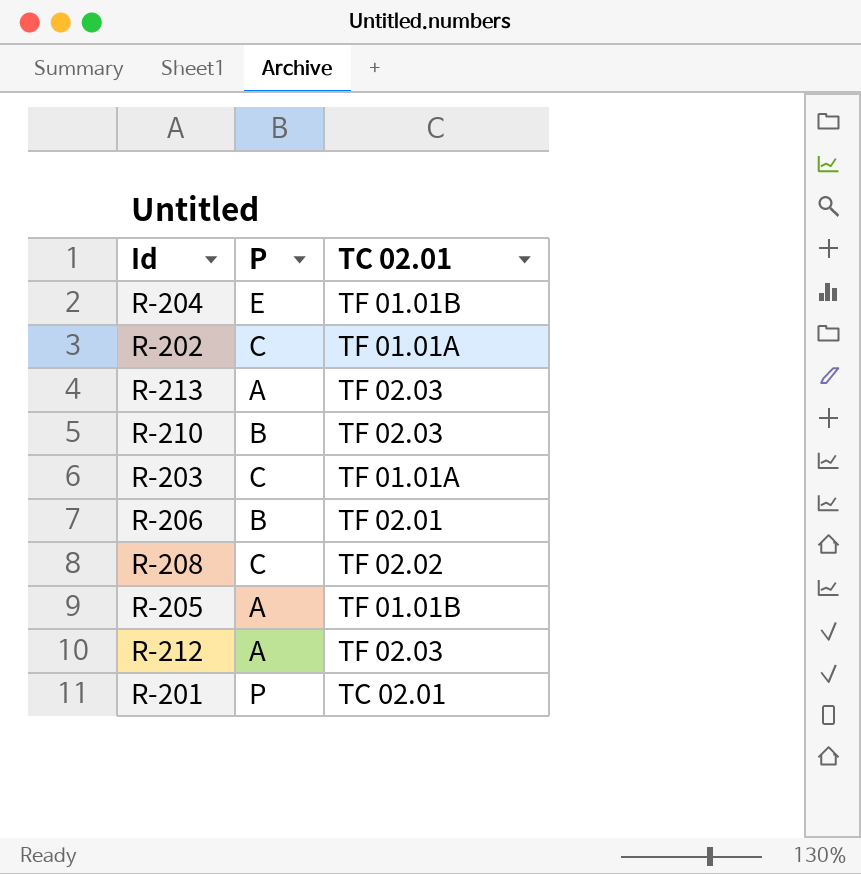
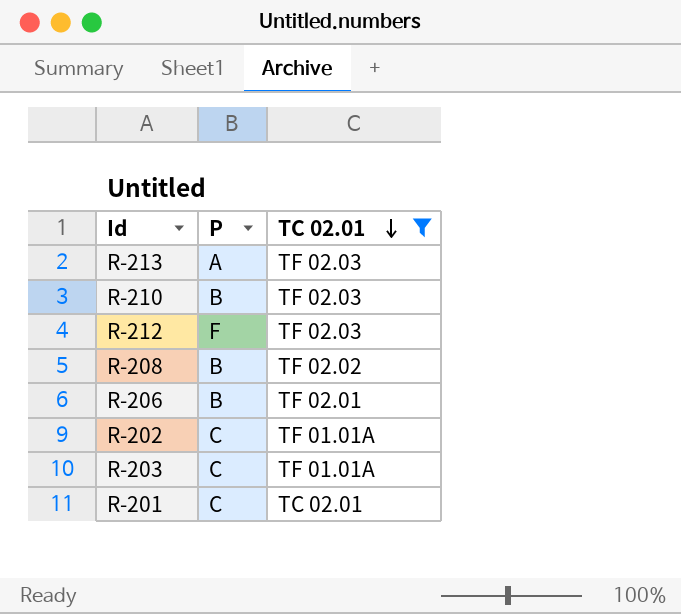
filter: none -> TC 02.01 != TF 01.01B
row order: none -> TC 02.01 descending
R-212 | P: A -> F
R-208 | P: C -> B
R-201 | P: P -> C

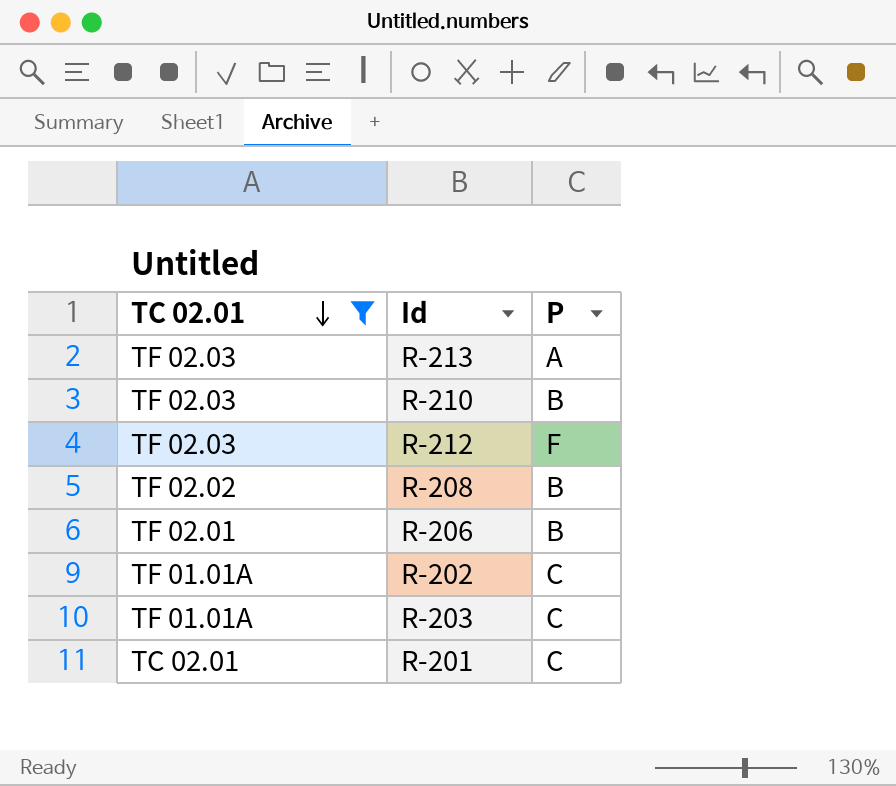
column TC 02.01 | position: 3 -> 1

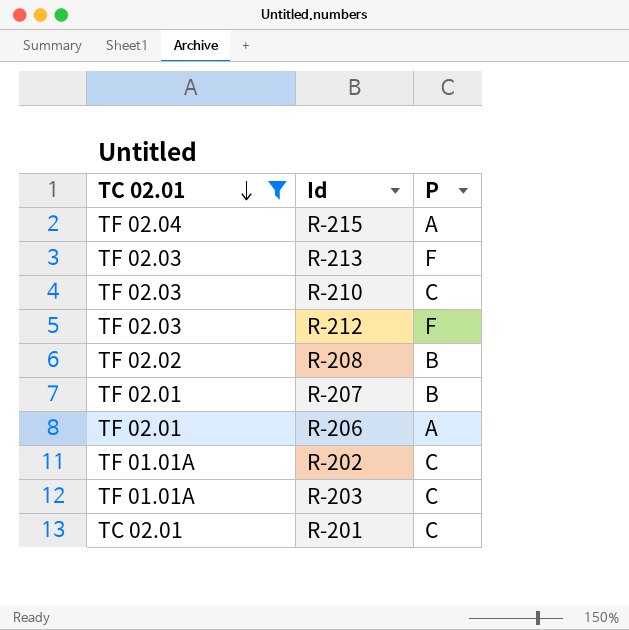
row R-215: none -> TF 02.04 | A
R-213 | P: A -> F
R-210 | P: B -> C
row R-207: none -> TF 02.01 | B
R-206 | P: B -> A

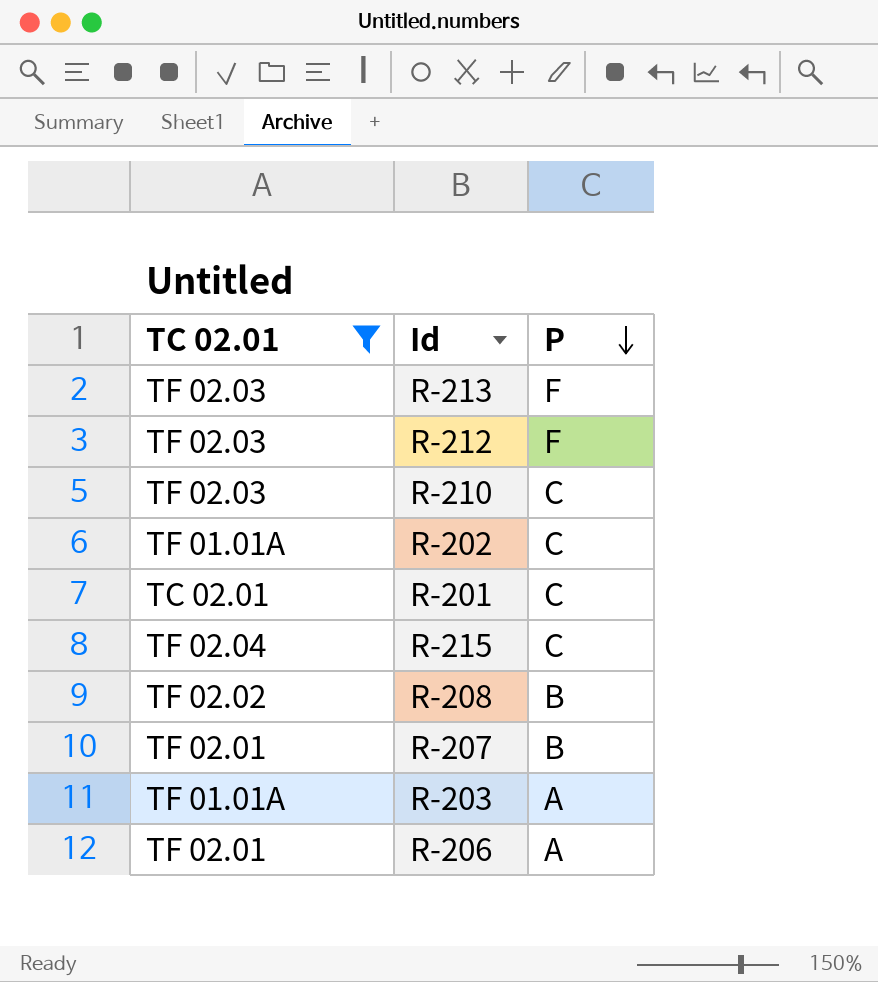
row order: TC 02.01 descending -> P descending
R-215 | P: A -> C
R-203 | P: C -> A

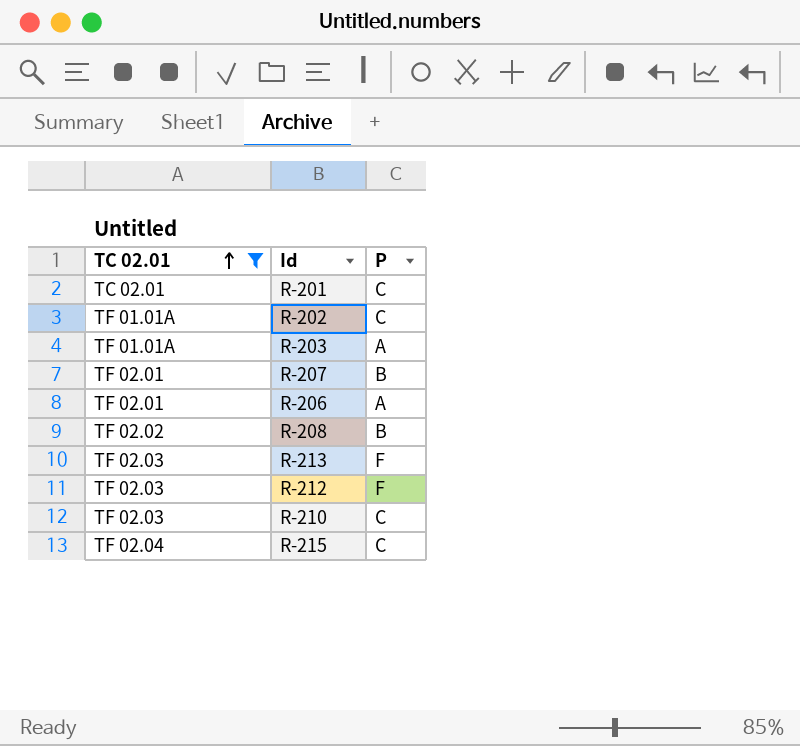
row order: P descending -> TC 02.01 ascending

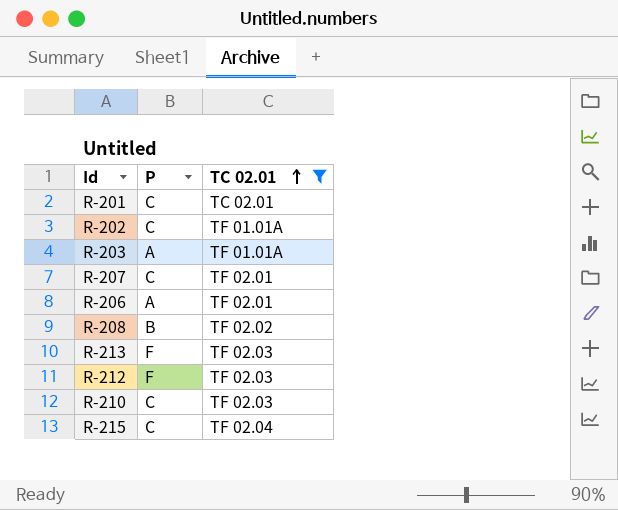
column TC 02.01 | position: 1 -> 3
R-207 | P: B -> C

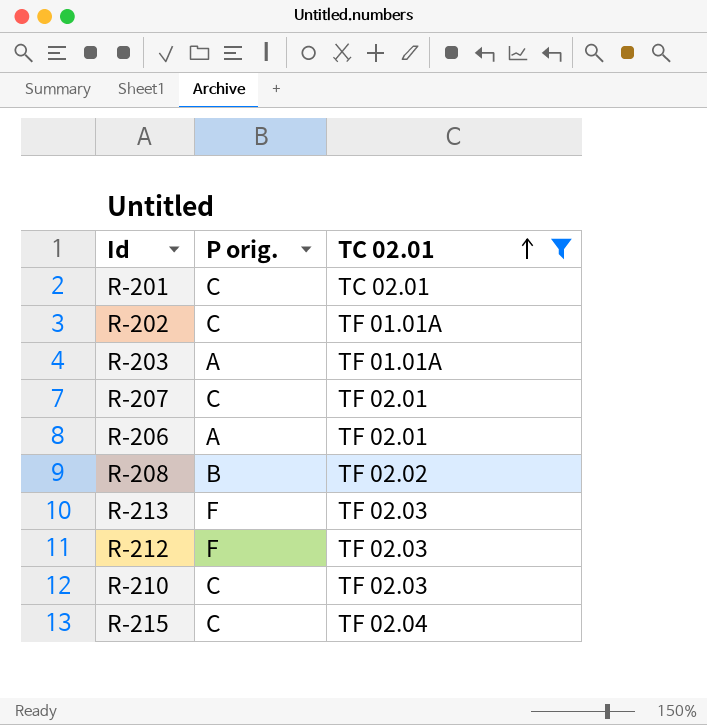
column name: P -> P orig.

